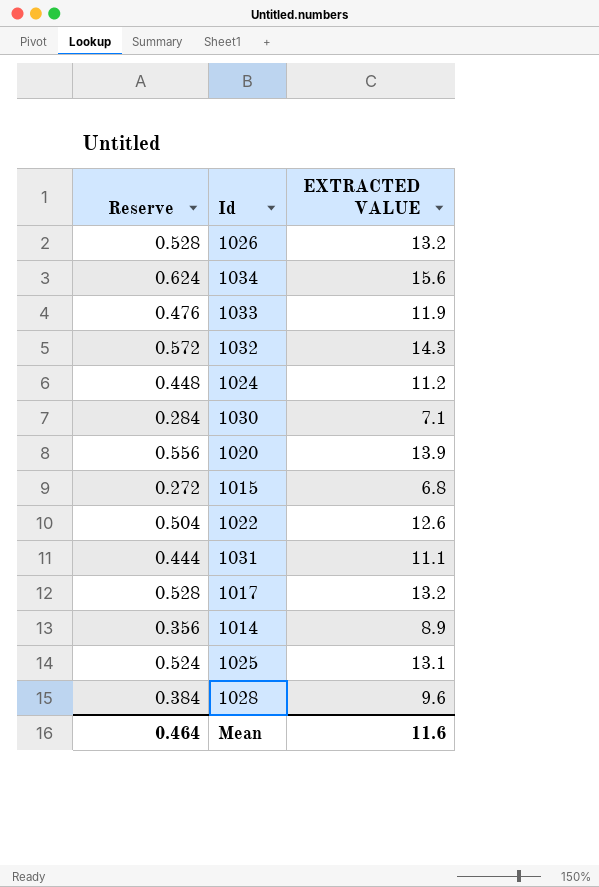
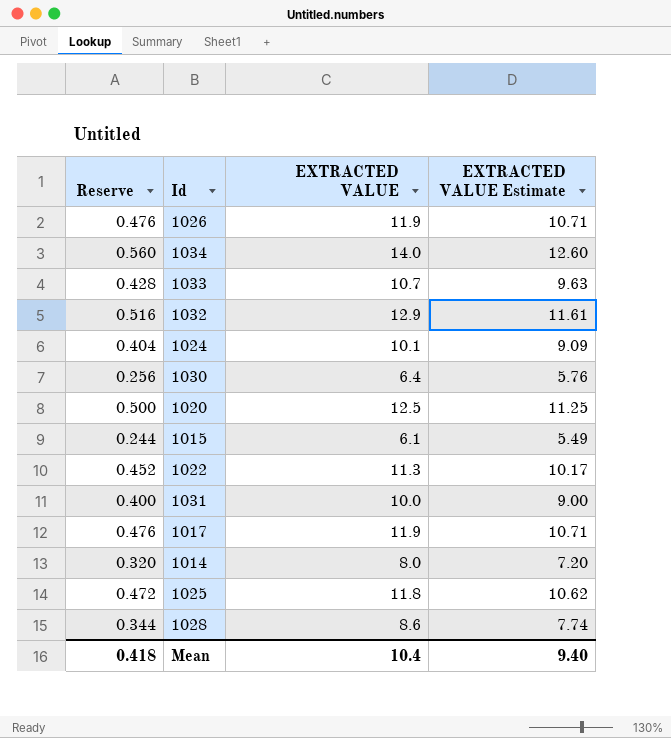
column EXTRACTED VALUE Estimate | formula: none -> [EXTRACTED VALUE] * 0.9
1026 | Reserve: 0.528 -> 0.476
1026 | EXTRACTED VALUE: 13.2 -> 11.9
1034 | Reserve: 0.624 -> 0.560
1034 | EXTRACTED VALUE: 15.6 -> 14.0
1033 | Reserve: 0.476 -> 0.428
1033 | EXTRACTED VALUE: 11.9 -> 10.7
1032 | Reserve: 0.572 -> 0.516
1032 | EXTRACTED VALUE: 14.3 -> 12.9
1024 | Reserve: 0.448 -> 0.404
1024 | EXTRACTED VALUE: 11.2 -> 10.1
1030 | Reserve: 0.284 -> 0.256
1030 | EXTRACTED VALUE: 7.1 -> 6.4
1020 | Reserve: 0.556 -> 0.500
1020 | EXTRACTED VALUE: 13.9 -> 12.5
1015 | Reserve: 0.272 -> 0.244
1015 | EXTRACTED VALUE: 6.8 -> 6.1
1022 | Reserve: 0.504 -> 0.452
1022 | EXTRACTED VALUE: 12.6 -> 11.3
1031 | Reserve: 0.444 -> 0.400
1031 | EXTRACTED VALUE: 11.1 -> 10.0
1017 | Reserve: 0.528 -> 0.476
1017 | EXTRACTED VALUE: 13.2 -> 11.9
1014 | Reserve: 0.356 -> 0.320
1014 | EXTRACTED VALUE: 8.9 -> 8.0
1025 | Reserve: 0.524 -> 0.472
1025 | EXTRACTED VALUE: 13.1 -> 11.8
1028 | Reserve: 0.384 -> 0.344
1028 | EXTRACTED VALUE: 9.6 -> 8.6
Mean | Reserve: 0.464 -> 0.418
Mean | EXTRACTED VALUE: 11.6 -> 10.4

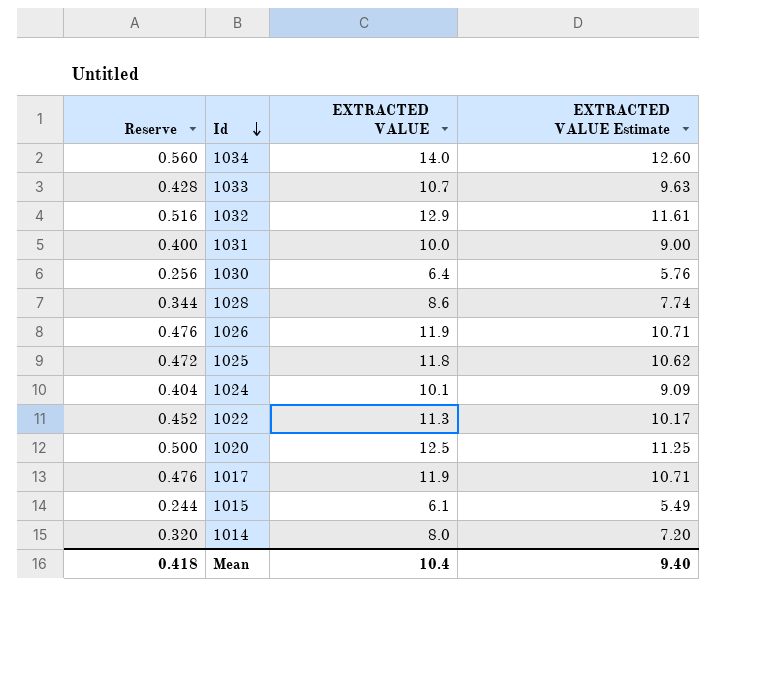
row order: none -> Id descending

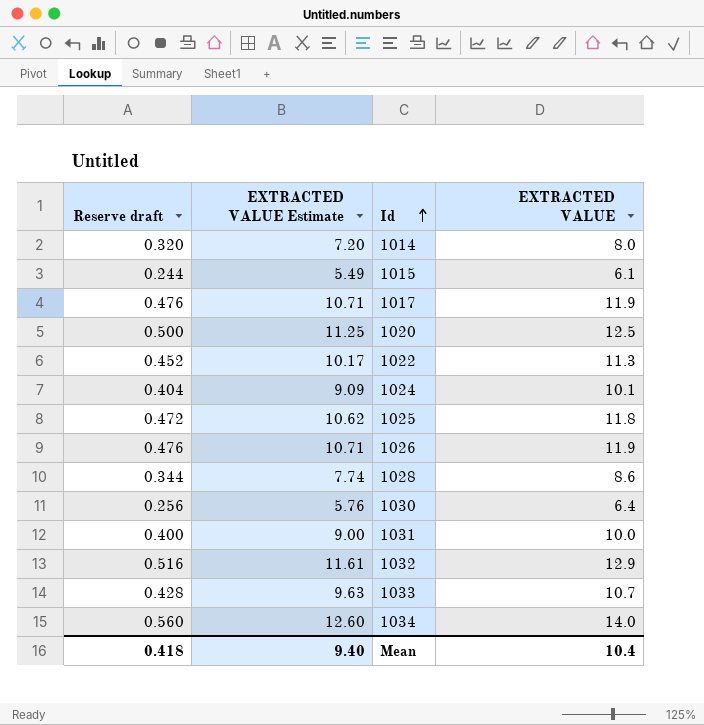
row order: Id descending -> Id ascending
column name: Reserve -> Reserve draft
column EXTRACTED VALUE Estimate | position: 4 -> 2

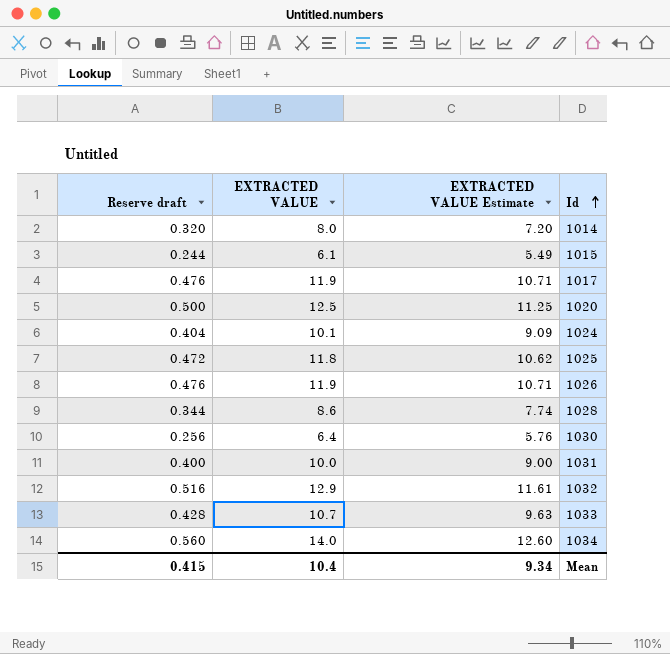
column EXTRACTED VALUE | position: 4 -> 2
row 1022: 0.452 | 10.17 | 11.3 -> none
Mean | Reserve draft: 0.418 -> 0.415
Mean | EXTRACTED VALUE Estimate: 9.40 -> 9.34

